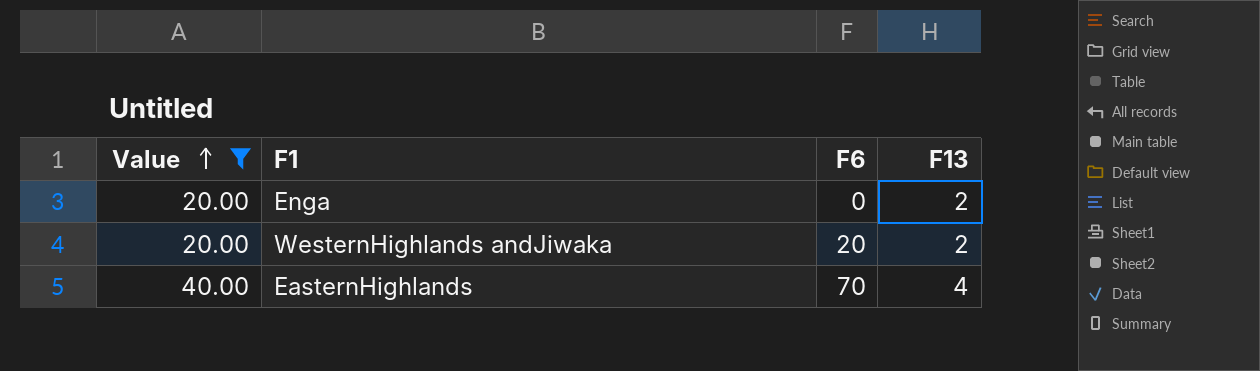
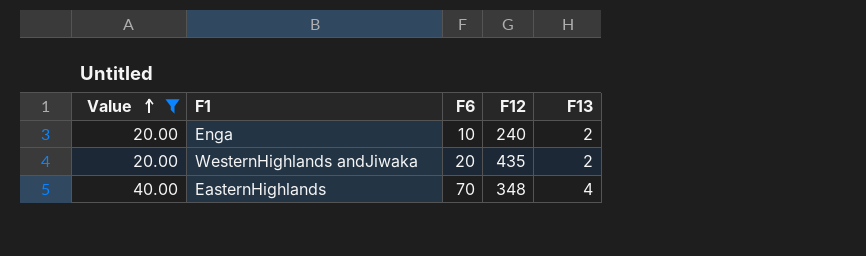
column F12 | position: none -> 4
Enga | F6: 0 -> 10

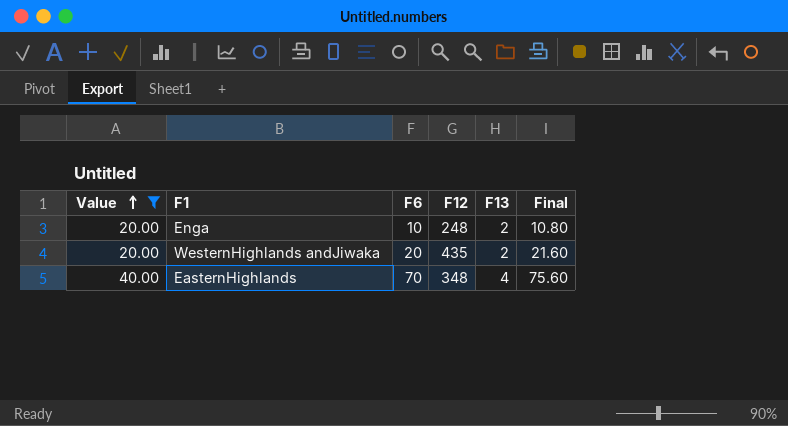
column Final | formula: none -> [F6] * 1.08
Enga | F12: 240 -> 248

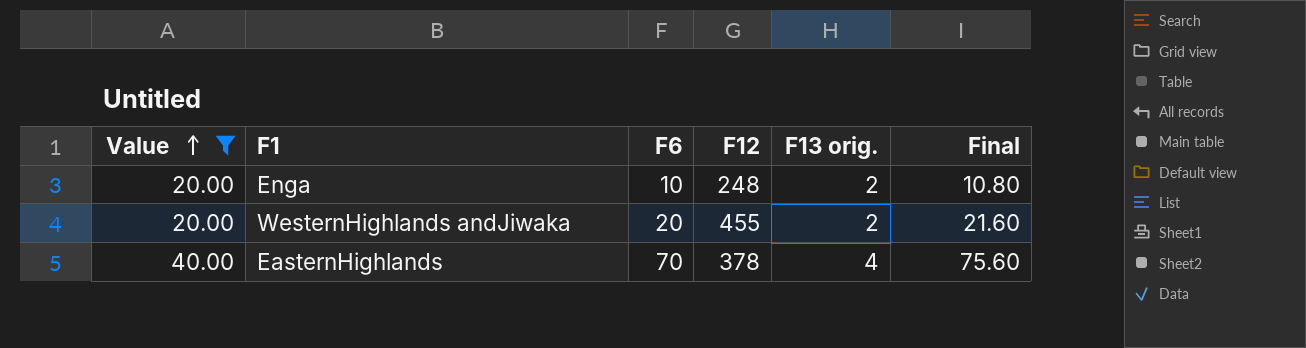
column name: F13 -> F13 orig.
WesternHighlands andJiwaka | F12: 435 -> 455
EasternHighlands | F12: 348 -> 378

